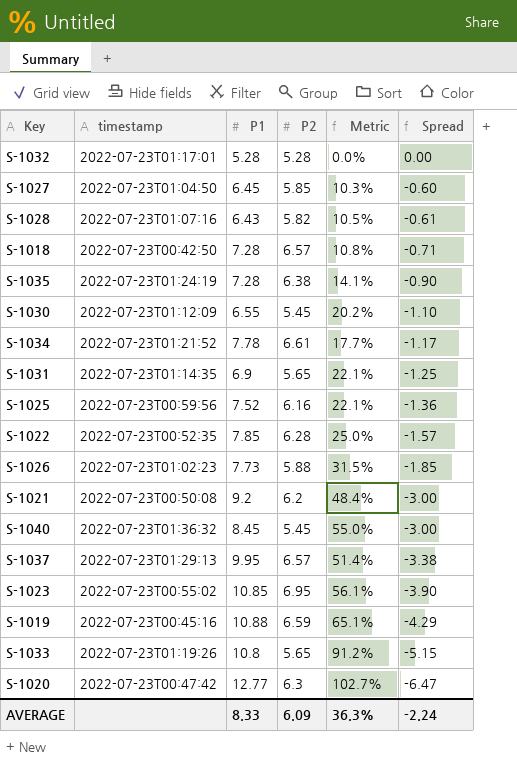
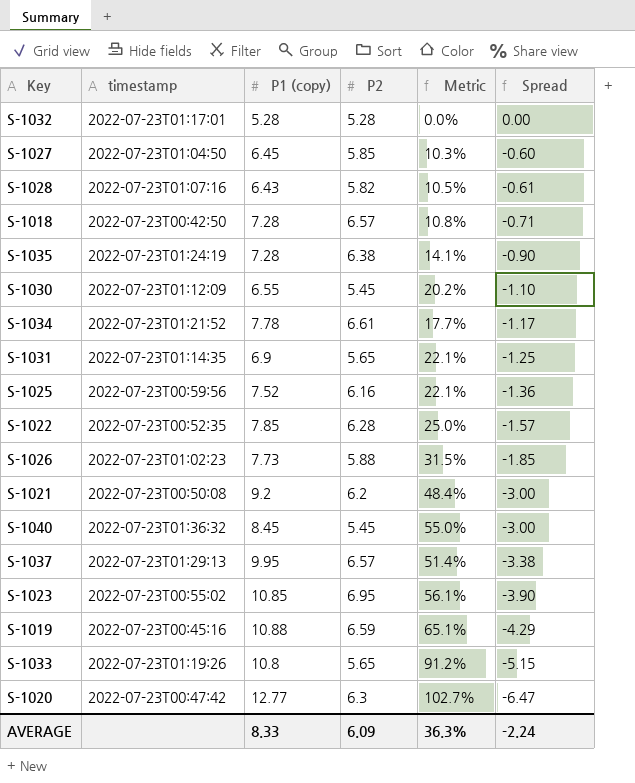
column name: P1 -> P1 (copy)

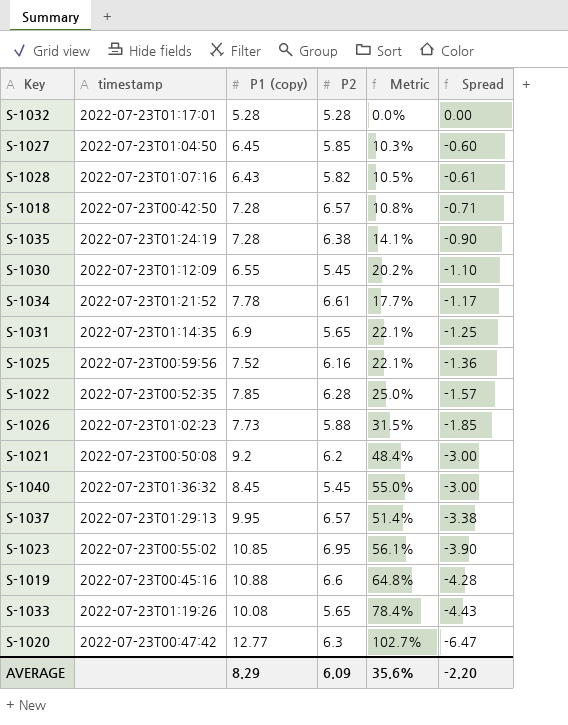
S-1019 | P2: 6.59 -> 6.6
S-1019 | Metric: 65.1% -> 64.8%
S-1019 | Spread: -4.29 -> -4.28
S-1033 | P1 (copy): 10.8 -> 10.08
S-1033 | Metric: 91.2% -> 78.4%
S-1033 | Spread: -5.15 -> -4.43
AVERAGE | P1 (copy): 8.33 -> 8.29
AVERAGE | Metric: 36.3% -> 35.6%
AVERAGE | Spread: -2.24 -> -2.20

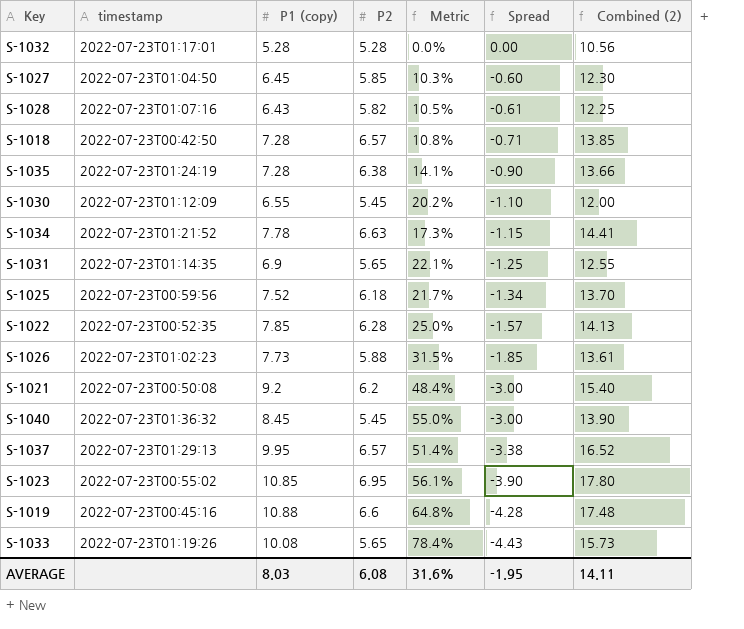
column Combined (2) | formula: none -> [P1 (copy)] + [P2]
row S-1020: 2022-07-23T00:47:42 | 12.77 | 6.3 | 102.7% | -6.47 -> none
S-1034 | P2: 6.61 -> 6.63
S-1034 | Metric: 17.7% -> 17.3%
S-1034 | Spread: -1.17 -> -1.15
S-1025 | P2: 6.16 -> 6.18
S-1025 | Metric: 22.1% -> 21.7%
S-1025 | Spread: -1.36 -> -1.34
AVERAGE | P1 (copy): 8.29 -> 8.03
AVERAGE | P2: 6.09 -> 6.08
AVERAGE | Metric: 35.6% -> 31.6%
AVERAGE | Spread: -2.20 -> -1.95

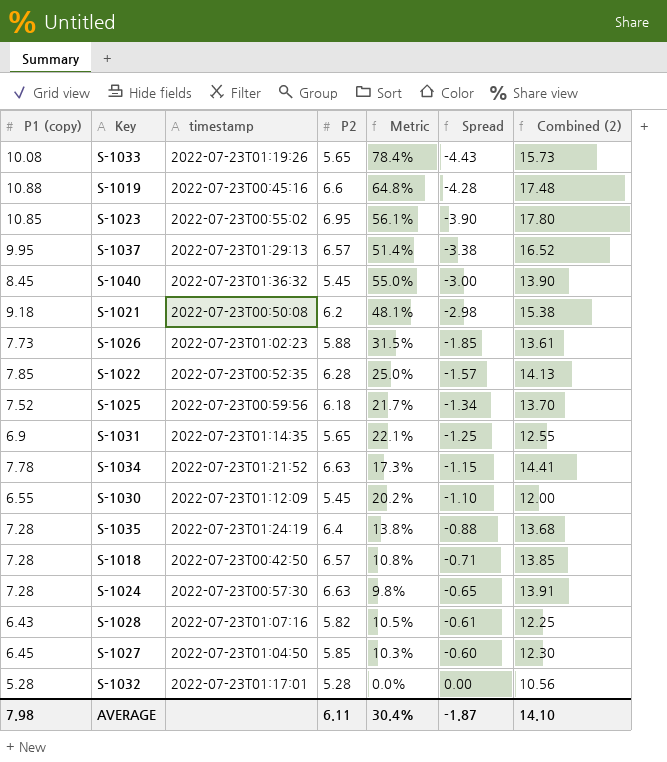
row order: Spread descending -> Spread ascending
column P1 (copy) | position: 3 -> 1
S-1021 | P1 (copy): 9.2 -> 9.18
S-1021 | Metric: 48.4% -> 48.1%
S-1021 | Spread: -3.00 -> -2.98
S-1021 | Combined (2): 15.40 -> 15.38
S-1035 | P2: 6.38 -> 6.4
S-1035 | Metric: 14.1% -> 13.8%
S-1035 | Spread: -0.90 -> -0.88
S-1035 | Combined (2): 13.66 -> 13.68
row S-1024: none -> 7.28 | 2022-07-23T00:57:30 | 6.63 | 9.8% | -0.65 | 13.91
AVERAGE | P1 (copy): 8.03 -> 7.98
AVERAGE | P2: 6.08 -> 6.11
AVERAGE | Metric: 31.6% -> 30.4%
AVERAGE | Spread: -1.95 -> -1.87
AVERAGE | Combined (2): 14.11 -> 14.10

